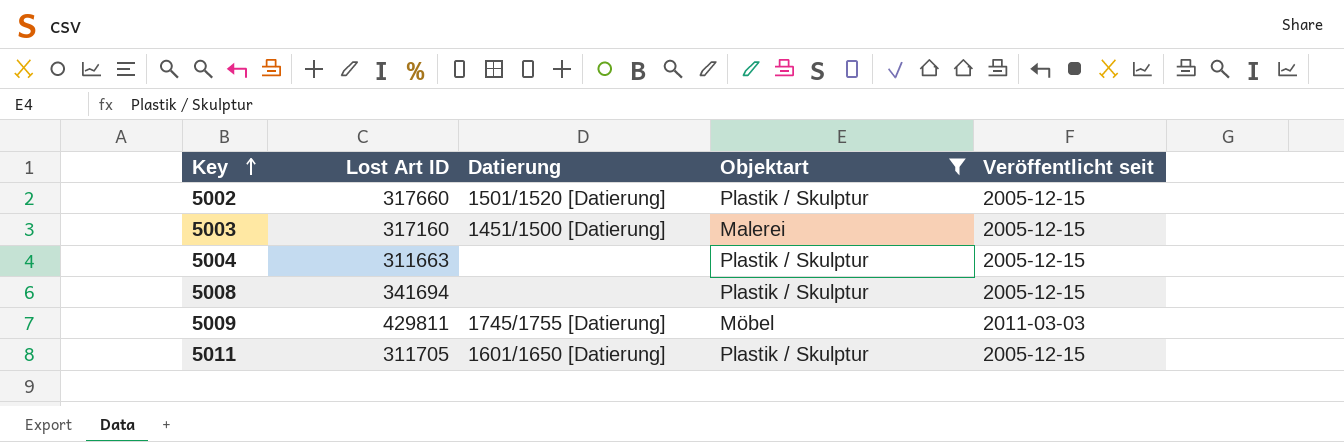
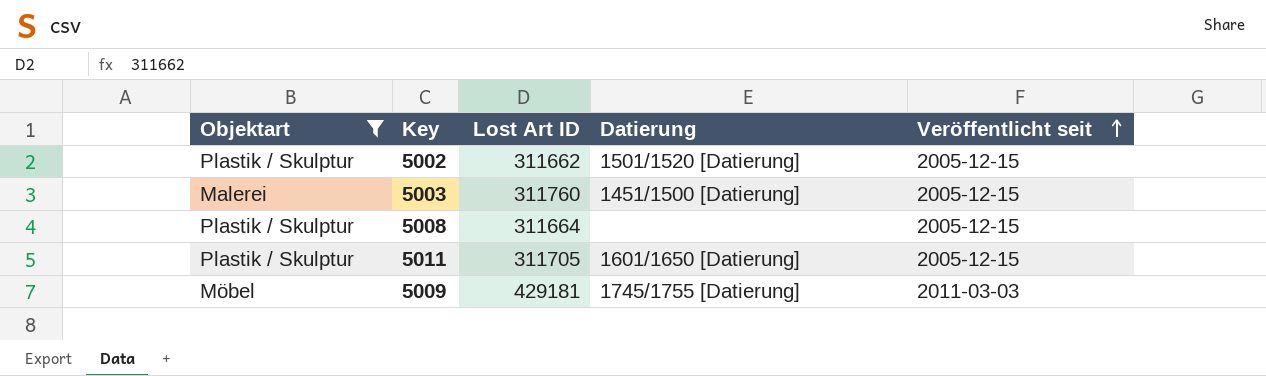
row order: Key ascending -> Veröffentlicht seit ascending
column Objektart | position: 4 -> 1
row 5004: 311663 | none | Plastik / Skulptur | 2005-12-15 -> none
5002 | Lost Art ID: 317660 -> 311662
5003 | Lost Art ID: 317160 -> 311760
5008 | Lost Art ID: 341694 -> 311664
5009 | Lost Art ID: 429811 -> 429181

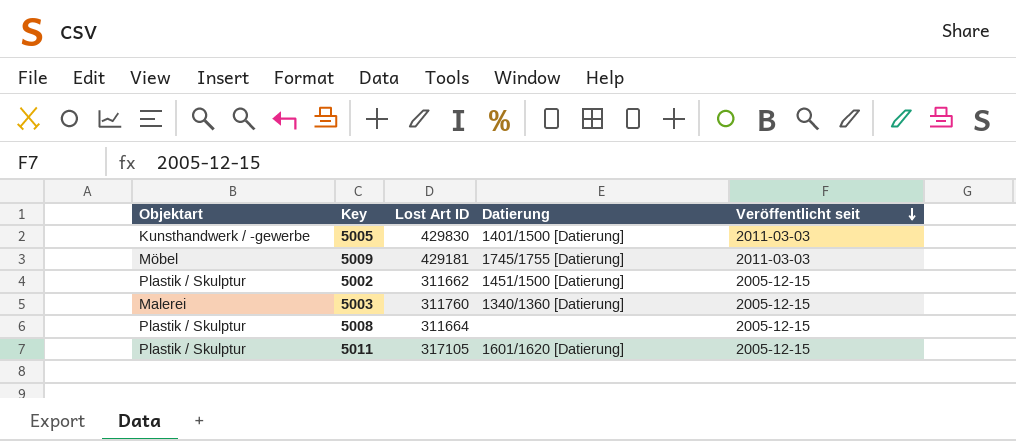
filter: Objektart != Kunsthandwerk / -gewerbe -> none
row order: Veröffentlicht seit ascending -> Veröffentlicht seit descending
5002 | Datierung: 1501/1520 [Datierung] -> 1451/1500 [Datierung]
5003 | Datierung: 1451/1500 [Datierung] -> 1340/1360 [Datierung]
5011 | Lost Art ID: 311705 -> 317105
5011 | Datierung: 1601/1650 [Datierung] -> 1601/1620 [Datierung]

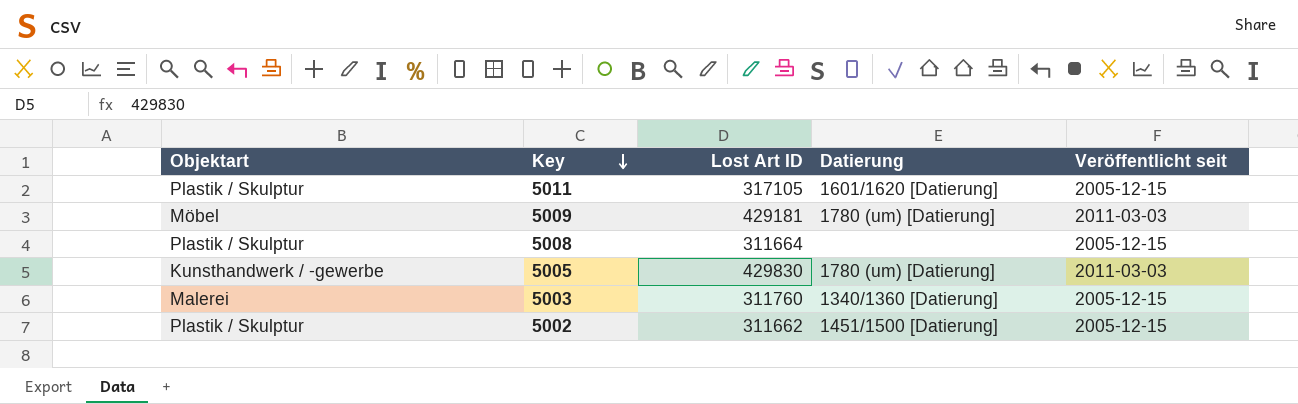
row order: Veröffentlicht seit descending -> Key descending
5009 | Datierung: 1745/1755 [Datierung] -> 1780 (um) [Datierung]
5005 | Datierung: 1401/1500 [Datierung] -> 1780 (um) [Datierung]

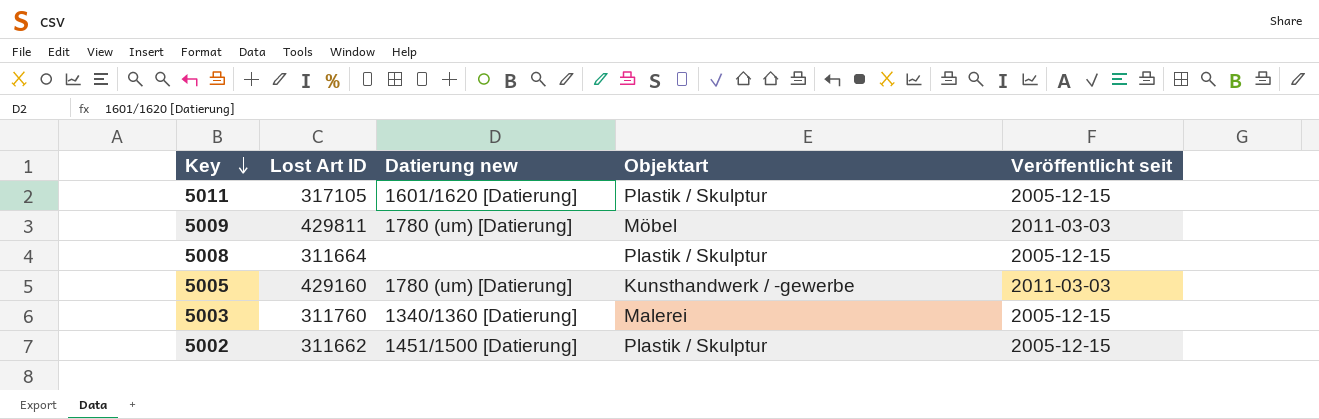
column name: Datierung -> Datierung new
column Objektart | position: 1 -> 4
5009 | Lost Art ID: 429181 -> 429811
5005 | Lost Art ID: 429830 -> 429160

